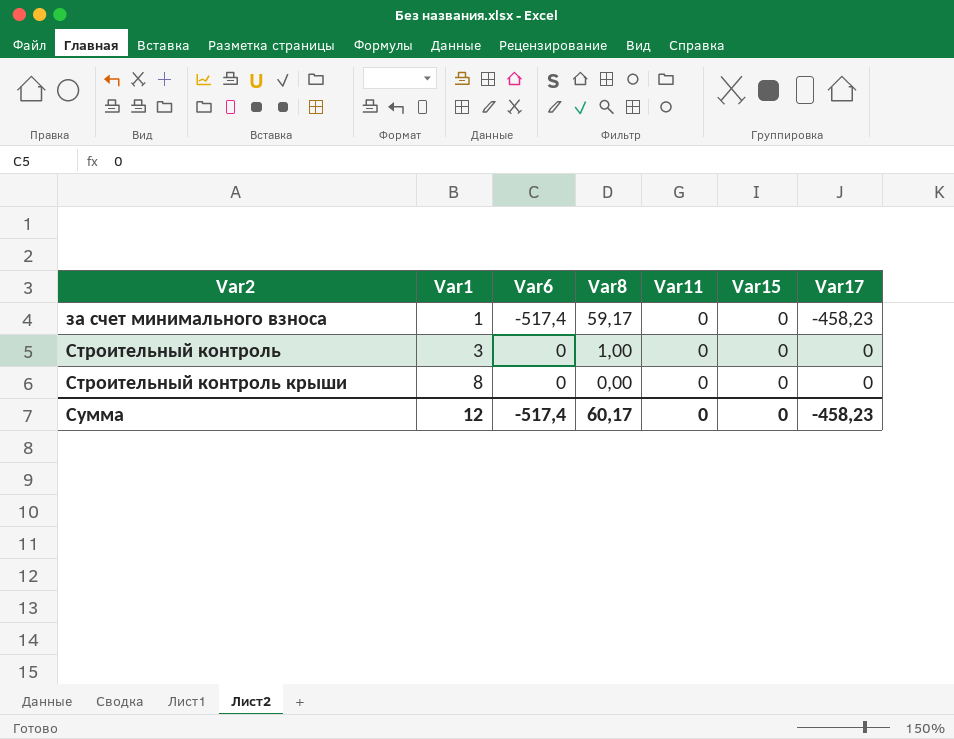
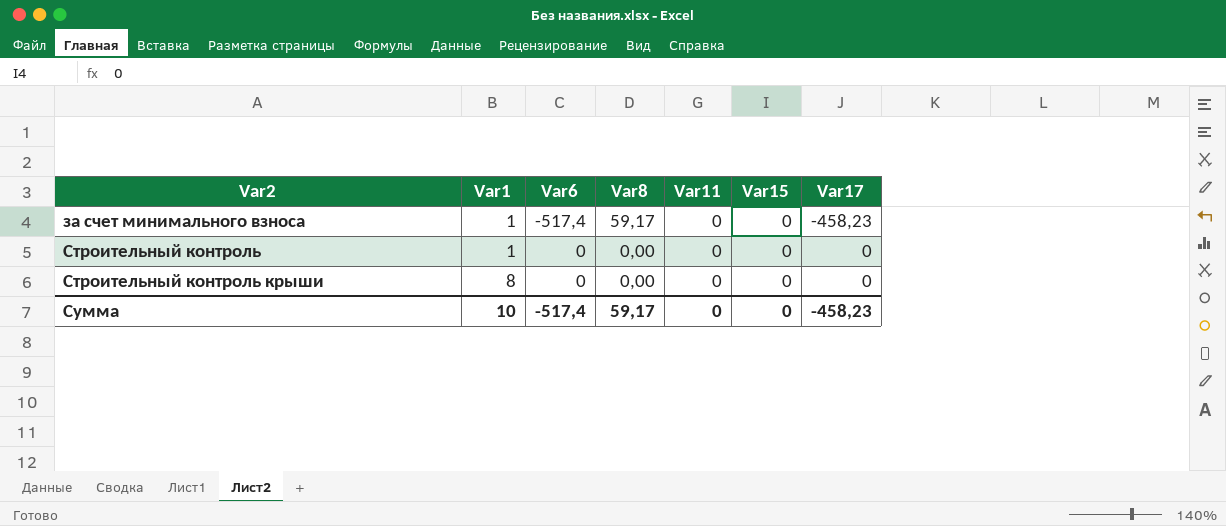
Строительный контроль | Var1: 3 -> 1
Строительный контроль | Var8: 1,00 -> 0,00
Сумма | Var1: 12 -> 10
Сумма | Var8: 60,17 -> 59,17

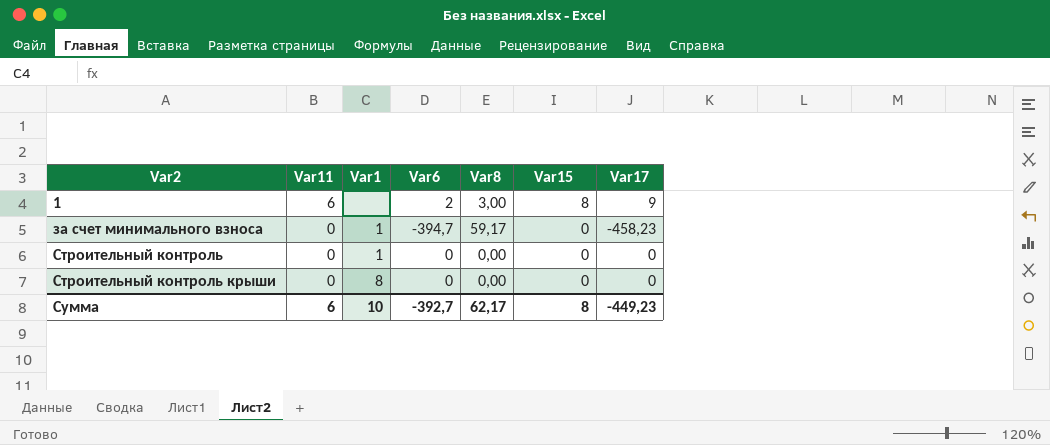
column Var11 | position: 5 -> 2
row 1: none -> 6 | none | 2 | 3,00 | 8 | 9
за счет минимального взноса | Var6: -517,4 -> -394,7
Сумма | Var11: 0 -> 6
Сумма | Var6: -517,4 -> -392,7
Сумма | Var8: 59,17 -> 62,17
Сумма | Var15: 0 -> 8
Сумма | Var17: -458,23 -> -449,23

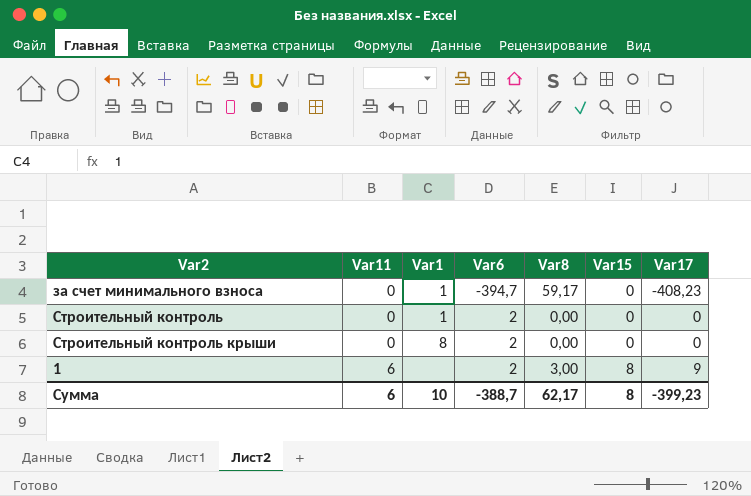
row order: Var2 ascending -> Var11 ascending
за счет минимального взноса | Var17: -458,23 -> -408,23
Строительный контроль | Var6: 0 -> 2
Строительный контроль крыши | Var6: 0 -> 2
Сумма | Var6: -392,7 -> -388,7
Сумма | Var17: -449,23 -> -399,23

